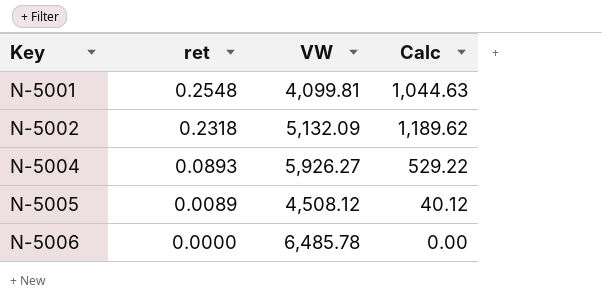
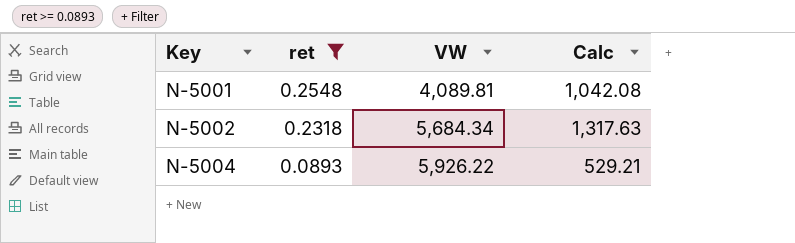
filter: none -> ret >= 0.0893
N-5001 | VW: 4,099.81 -> 4,089.81
N-5001 | Calc: 1,044.63 -> 1,042.08
N-5002 | VW: 5,132.09 -> 5,684.34
N-5002 | Calc: 1,189.62 -> 1,317.63
N-5004 | VW: 5,926.27 -> 5,926.22
N-5004 | Calc: 529.22 -> 529.21

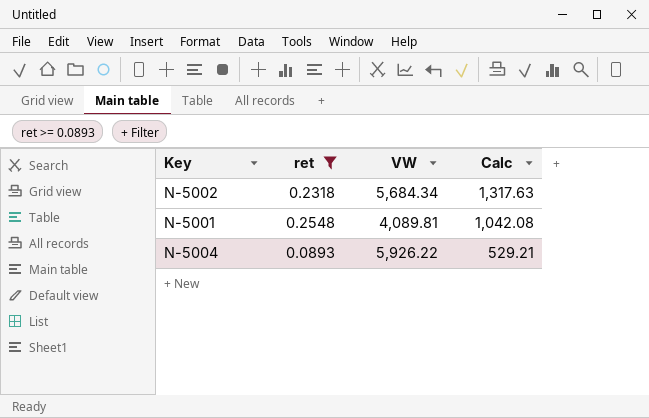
row order: Key ascending -> Calc descending

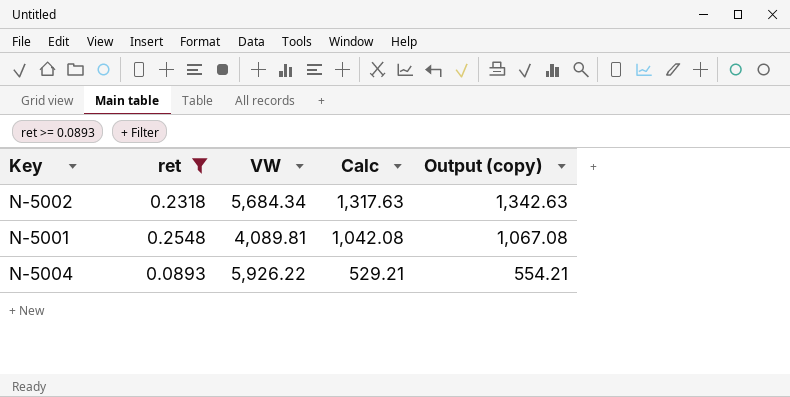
column Output (copy) | formula: none -> [Calc] + 25

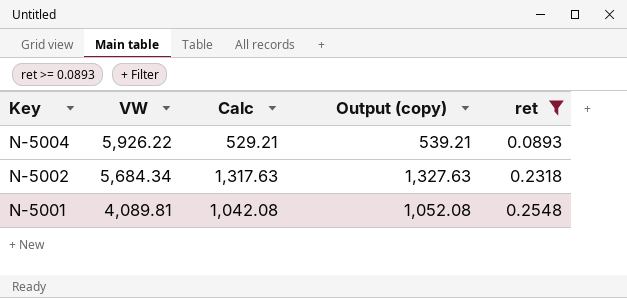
row order: Calc descending -> Key descending
column Output (copy) | formula: [Calc] + 25 -> [Calc] + 10
column ret | position: 2 -> 5

